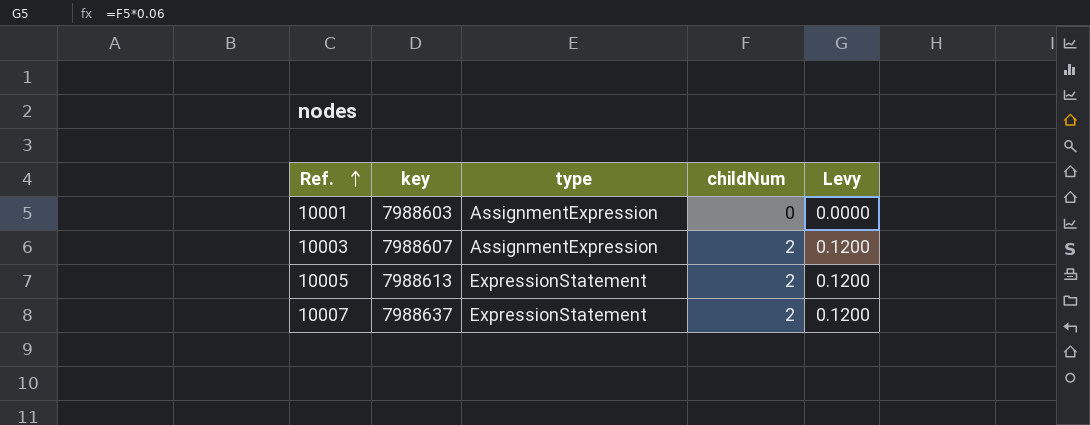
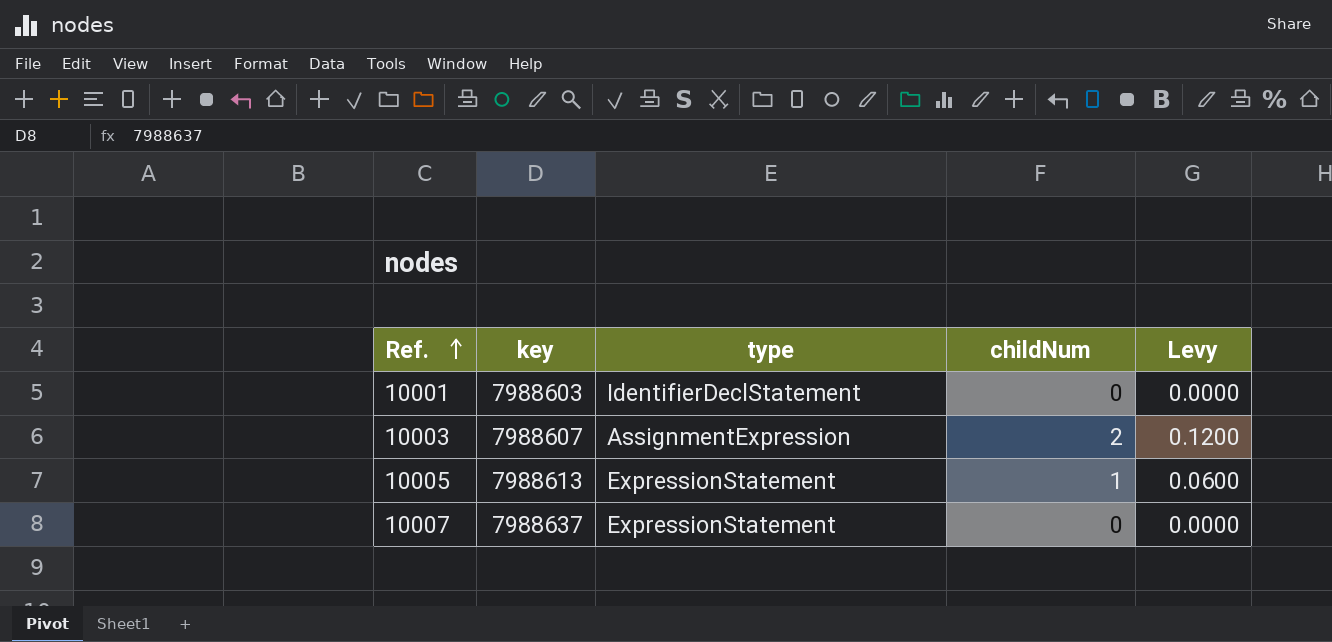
10001 | type: AssignmentExpression -> IdentifierDeclStatement
10005 | childNum: 2 -> 1
10005 | Levy: 0.1200 -> 0.0600
10007 | childNum: 2 -> 0
10007 | Levy: 0.1200 -> 0.0000

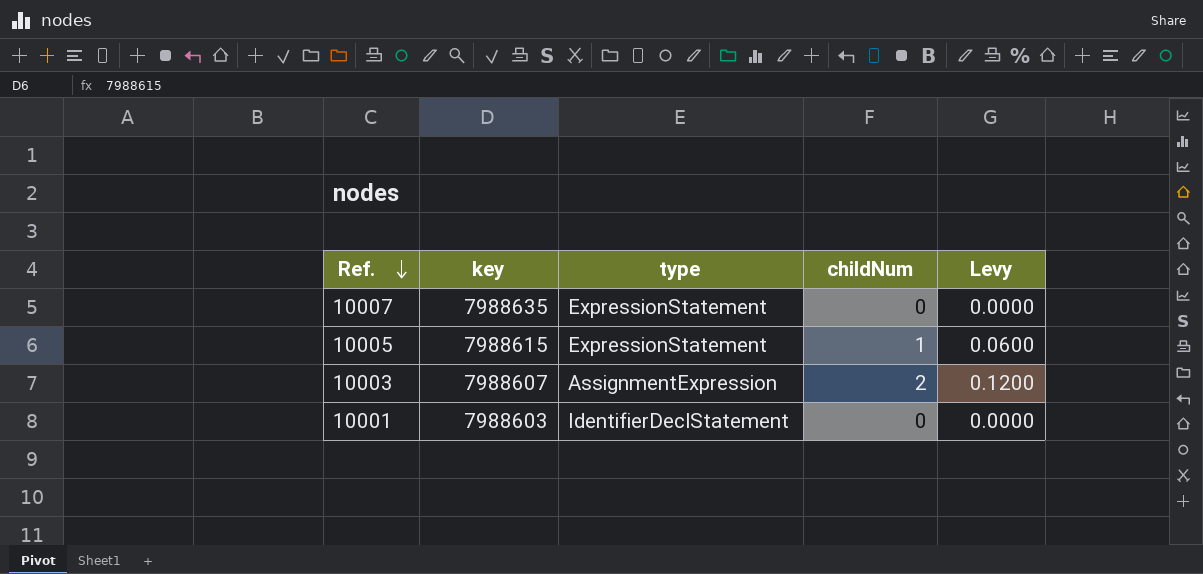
row order: Ref. ascending -> Ref. descending
10007 | key: 7988637 -> 7988635
10005 | key: 7988613 -> 7988615

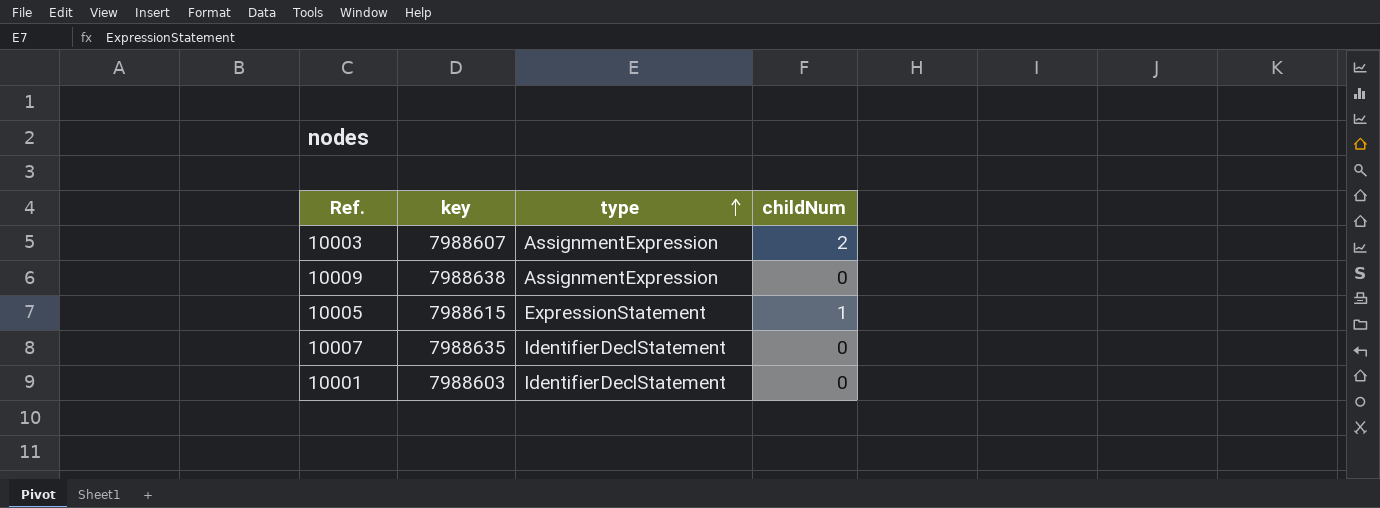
row order: Ref. descending -> type ascending
column Levy | formula: [childNum] * 0.06 -> none
row 10009: none -> 7988638 | AssignmentExpression | 0
10007 | type: ExpressionStatement -> IdentifierDeclStatement

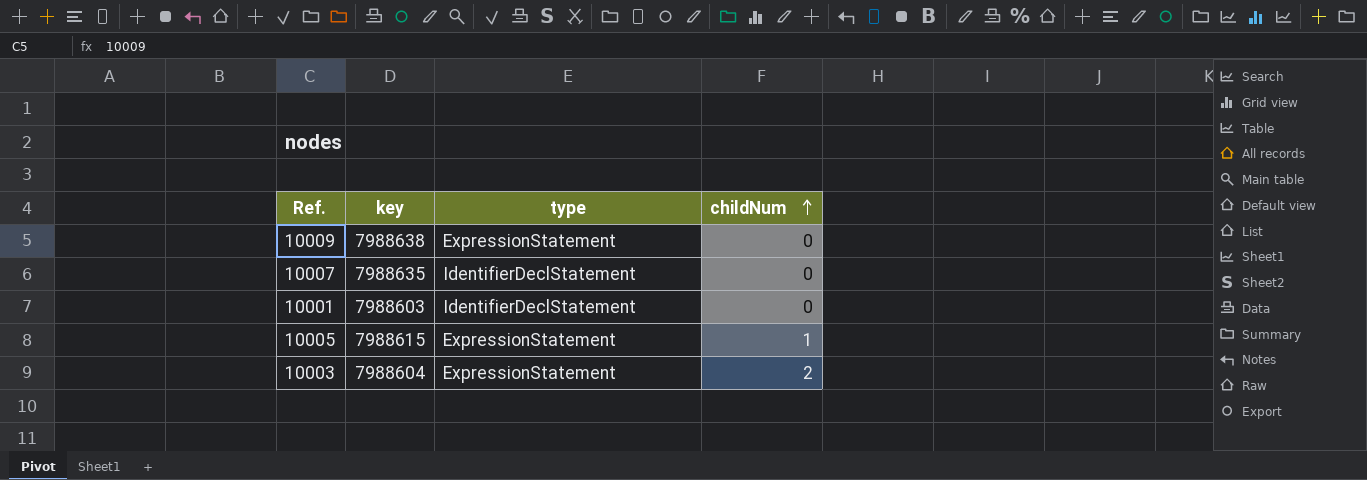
row order: type ascending -> childNum ascending
10009 | type: AssignmentExpression -> ExpressionStatement
10003 | key: 7988607 -> 7988604
10003 | type: AssignmentExpression -> ExpressionStatement

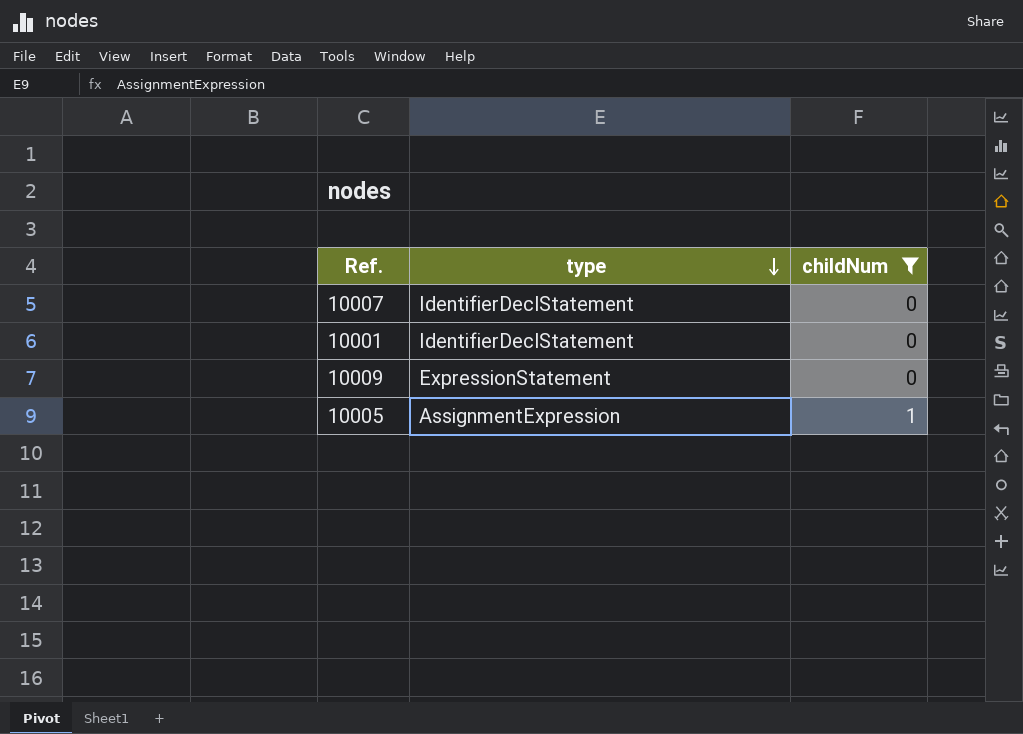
filter: none -> childNum != 2
row order: childNum ascending -> type descending
column key | position: 2 -> none
10005 | type: ExpressionStatement -> AssignmentExpression

